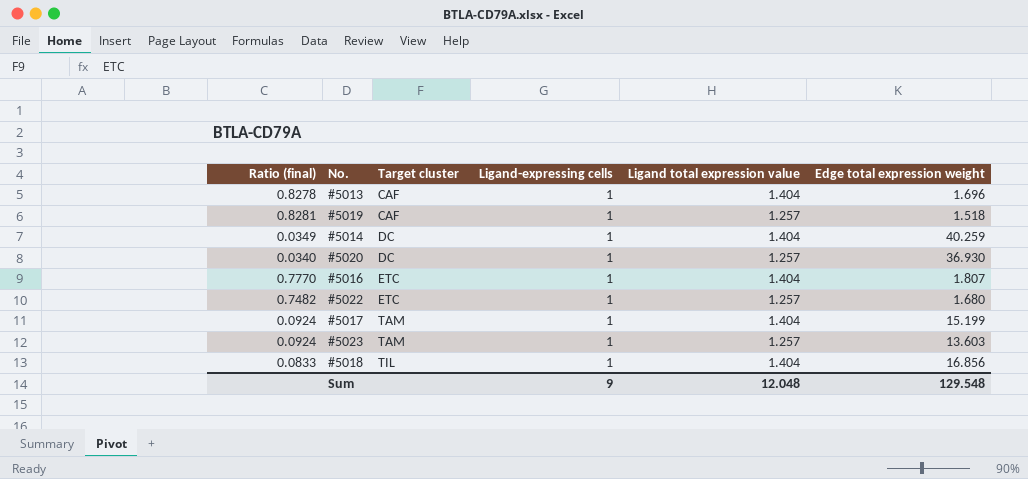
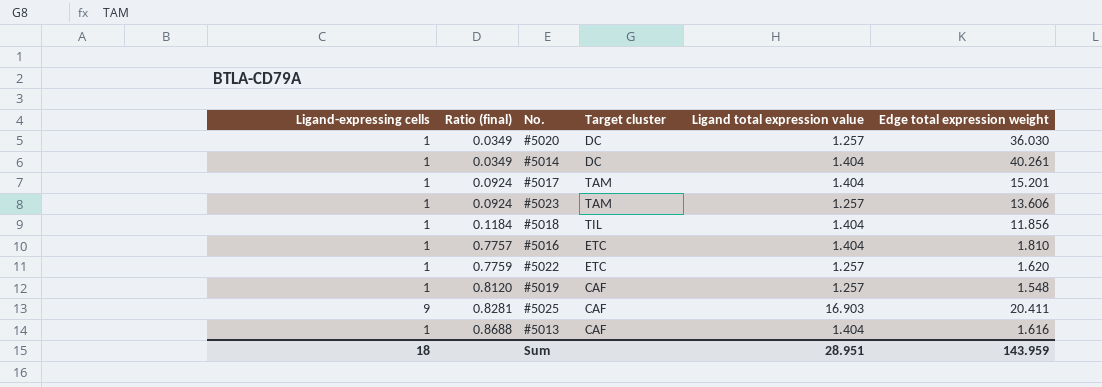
row order: Target cluster ascending -> Ratio (final) ascending
column Ligand-expressing cells | position: 4 -> 1
#5020 | Ratio (final): 0.0340 -> 0.0349
#5020 | Edge total expression weight: 36.930 -> 36.030
#5014 | Edge total expression weight: 40.259 -> 40.261
#5017 | Edge total expression weight: 15.199 -> 15.201
#5023 | Edge total expression weight: 13.603 -> 13.606
#5018 | Ratio (final): 0.0833 -> 0.1184
#5018 | Edge total expression weight: 16.856 -> 11.856
#5016 | Ratio (final): 0.7770 -> 0.7757
#5016 | Edge total expression weight: 1.807 -> 1.810
#5022 | Ratio (final): 0.7482 -> 0.7759
#5022 | Edge total expression weight: 1.680 -> 1.620
#5019 | Ratio (final): 0.8281 -> 0.8120
#5019 | Edge total expression weight: 1.518 -> 1.548
row #5025: none -> 9 | 0.8281 | CAF | 16.903 | 20.411
#5013 | Ratio (final): 0.8278 -> 0.8688
#5013 | Edge total expression weight: 1.696 -> 1.616
Sum | Ligand-expressing cells: 9 -> 18
Sum | Ligand total expression value: 12.048 -> 28.951
Sum | Edge total expression weight: 129.548 -> 143.959

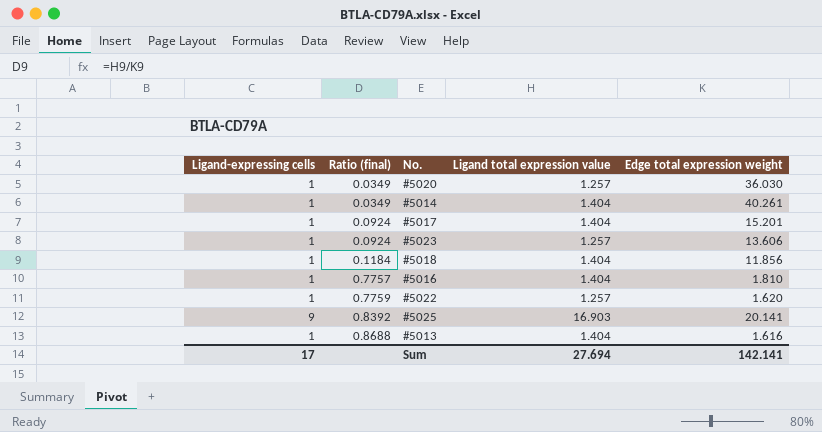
column Target cluster | position: 4 -> none
row #5019: 1 | 0.8120 | CAF | 1.257 | 1.548 -> none
#5025 | Ratio (final): 0.8281 -> 0.8392
#5025 | Edge total expression weight: 20.411 -> 20.141
Sum | Ligand-expressing cells: 18 -> 17
Sum | Ligand total expression value: 28.951 -> 27.694
Sum | Edge total expression weight: 143.959 -> 142.141

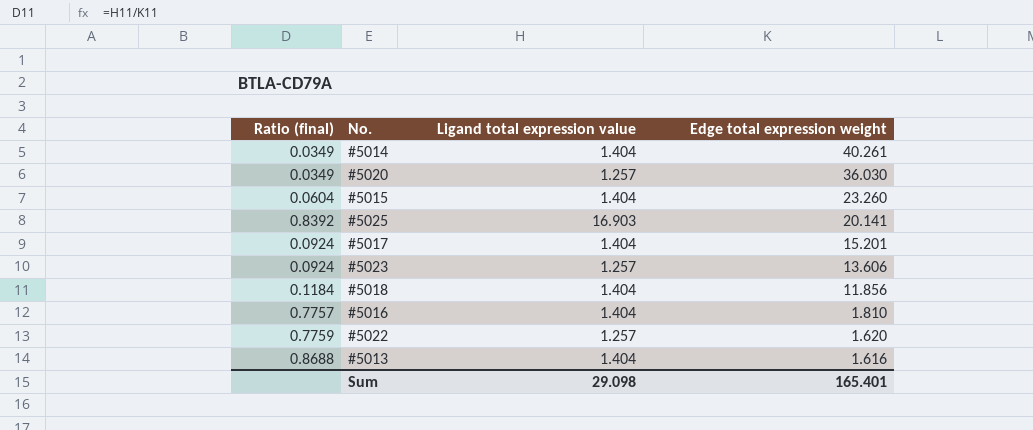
row order: Ratio (final) ascending -> Edge total expression weight descending
column Ligand-expressing cells | position: 1 -> none
row #5015: none -> 0.0604 | 1.404 | 23.260
Sum | Ligand total expression value: 27.694 -> 29.098
Sum | Edge total expression weight: 142.141 -> 165.401

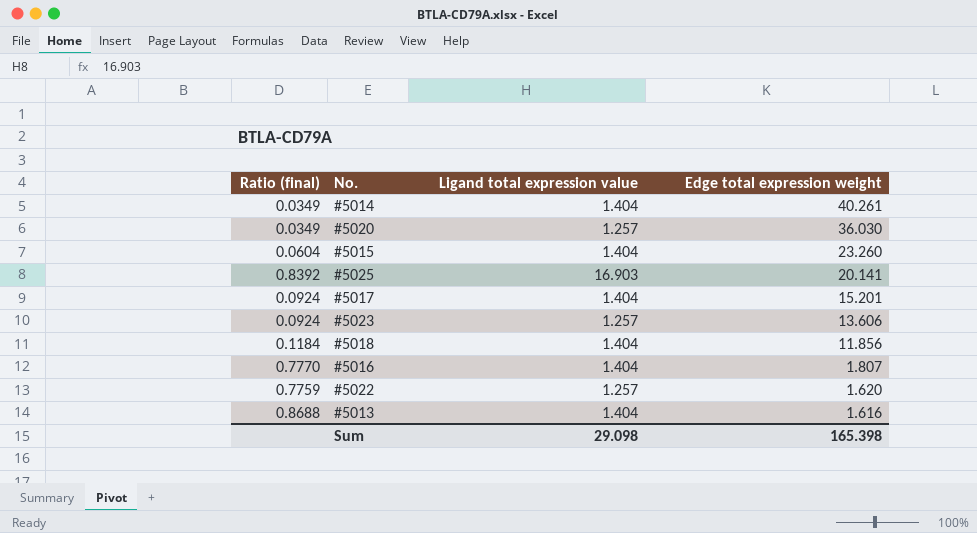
#5016 | Ratio (final): 0.7757 -> 0.7770
#5016 | Edge total expression weight: 1.810 -> 1.807
Sum | Edge total expression weight: 165.401 -> 165.398

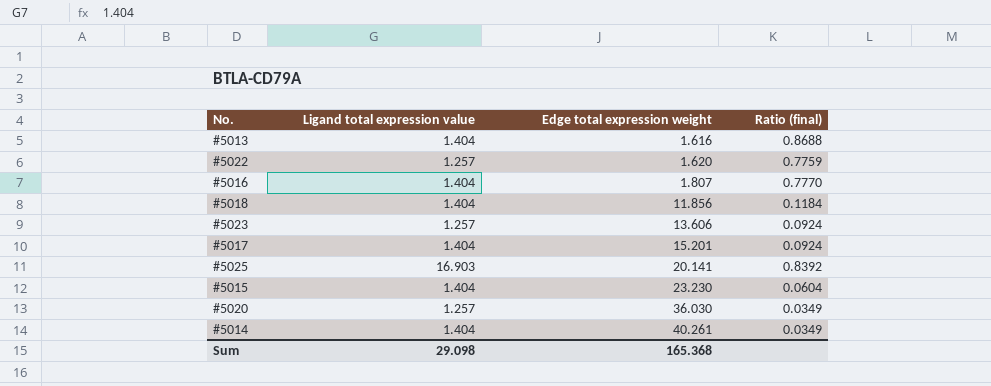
row order: Edge total expression weight descending -> Edge total expression weight ascending
column Ratio (final) | position: 1 -> 4
#5015 | Edge total expression weight: 23.260 -> 23.230
Sum | Edge total expression weight: 165.398 -> 165.368

